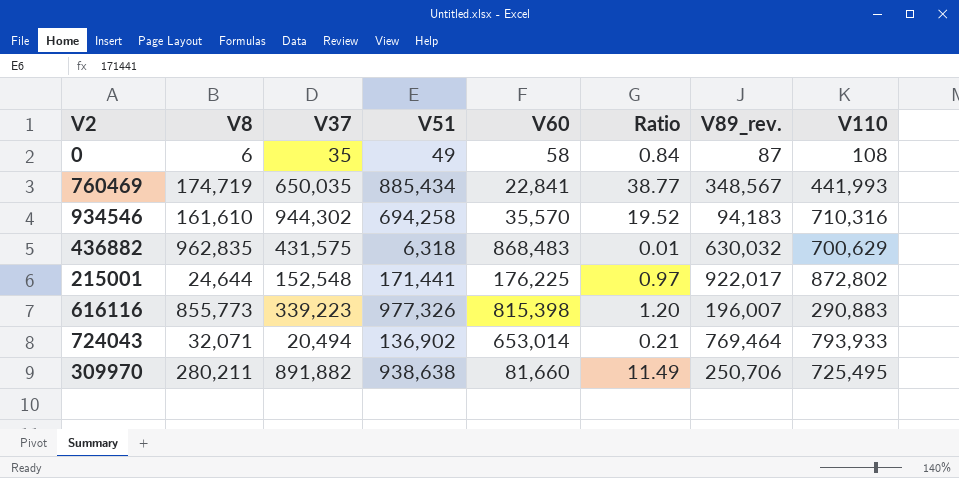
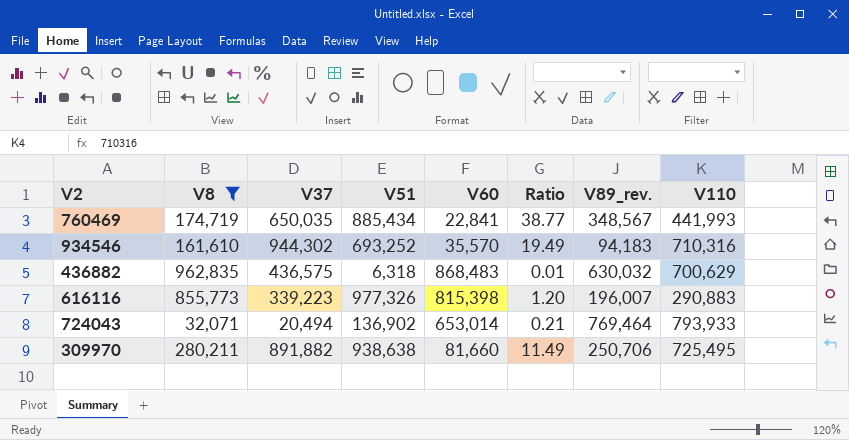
filter: none -> V8 >= 32,071
934546 | V51: 694,258 -> 693,252
934546 | Ratio: 19.52 -> 19.49
436882 | V37: 431,575 -> 436,575

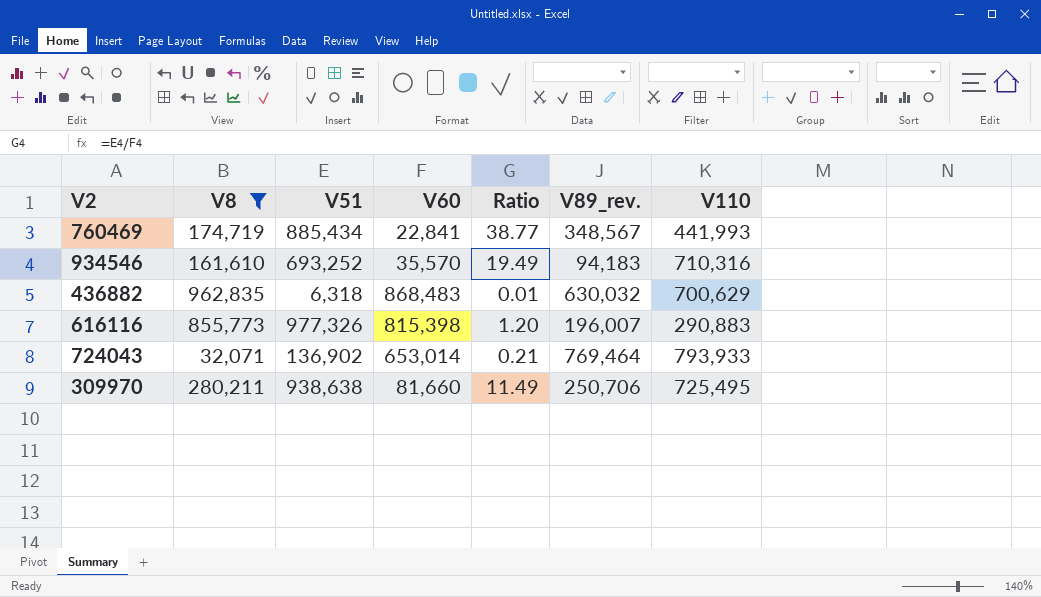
column V37 | position: 3 -> none

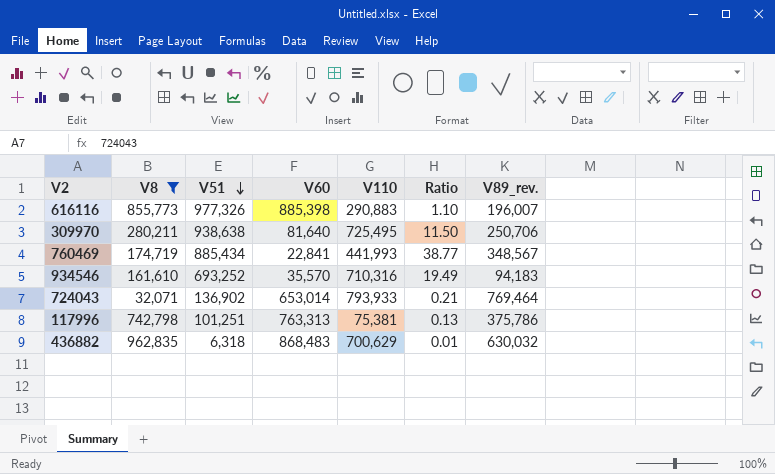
row order: none -> V51 descending
column V110 | position: 7 -> 5
616116 | V60: 815,398 -> 885,398
616116 | Ratio: 1.20 -> 1.10
309970 | V60: 81,660 -> 81,640
309970 | Ratio: 11.49 -> 11.50
row 117996: none -> 742,798 | 101,251 | 763,313 | 75,381 | 0.13 | 375,786

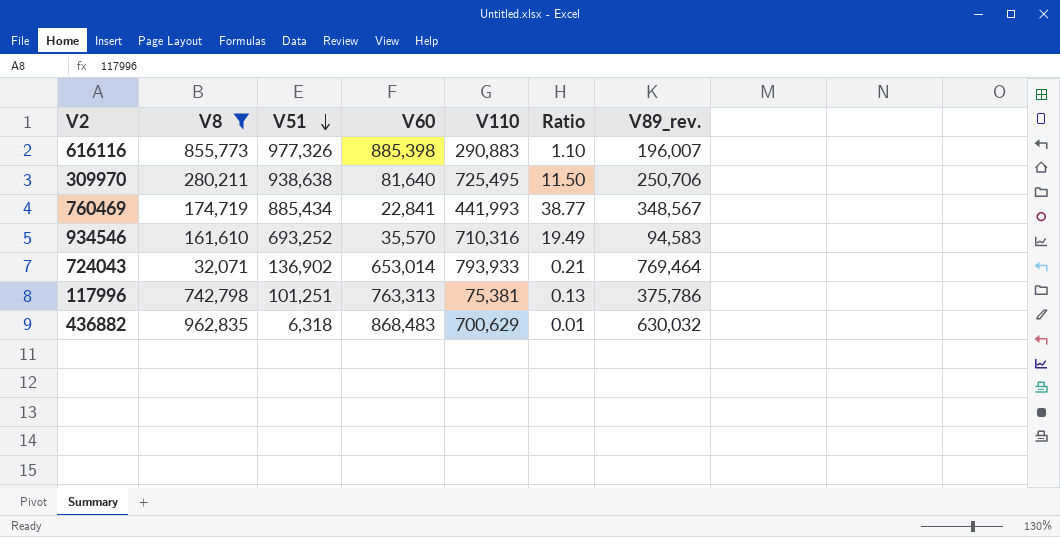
934546 | V89_rev.: 94,183 -> 94,583

